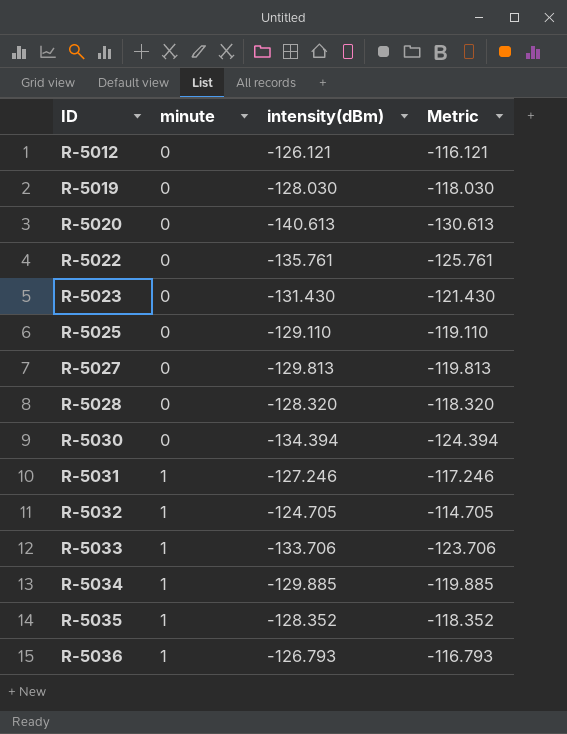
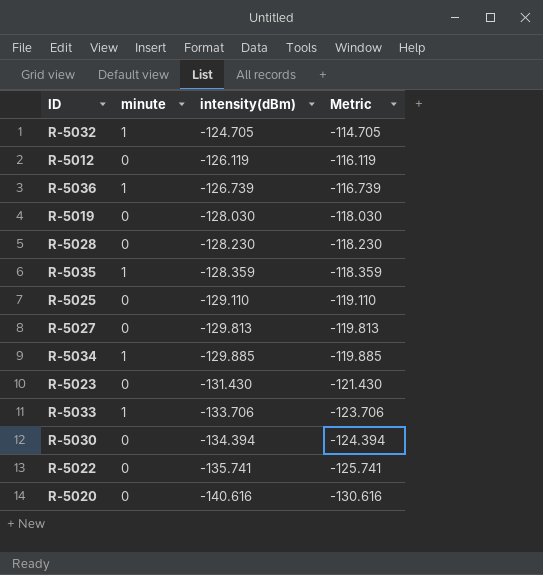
row order: ID ascending -> intensity(dBm) descending
row R-5031: 1 | -127.246 | -117.246 -> none
R-5012 | intensity(dBm): -126.121 -> -126.119
R-5012 | Metric: -116.121 -> -116.119
R-5036 | intensity(dBm): -126.793 -> -126.739
R-5036 | Metric: -116.793 -> -116.739
R-5028 | intensity(dBm): -128.320 -> -128.230
R-5028 | Metric: -118.320 -> -118.230
R-5035 | intensity(dBm): -128.352 -> -128.359
R-5035 | Metric: -118.352 -> -118.359
R-5022 | intensity(dBm): -135.761 -> -135.741
R-5022 | Metric: -125.761 -> -125.741
R-5020 | intensity(dBm): -140.613 -> -140.616
R-5020 | Metric: -130.613 -> -130.616

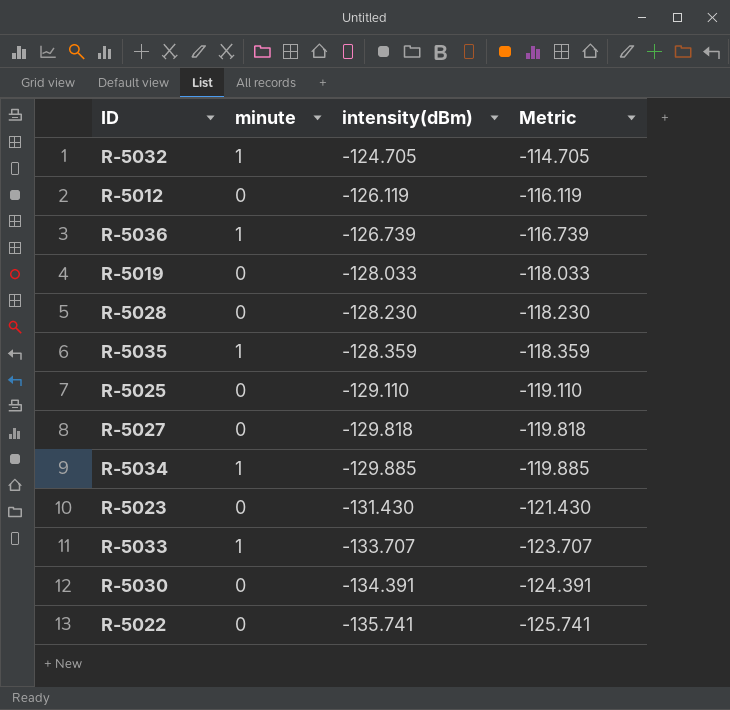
row R-5020: 0 | -140.616 | -130.616 -> none
R-5019 | intensity(dBm): -128.030 -> -128.033
R-5019 | Metric: -118.030 -> -118.033
R-5027 | intensity(dBm): -129.813 -> -129.818
R-5027 | Metric: -119.813 -> -119.818
R-5033 | intensity(dBm): -133.706 -> -133.707
R-5033 | Metric: -123.706 -> -123.707
R-5030 | intensity(dBm): -134.394 -> -134.391
R-5030 | Metric: -124.394 -> -124.391

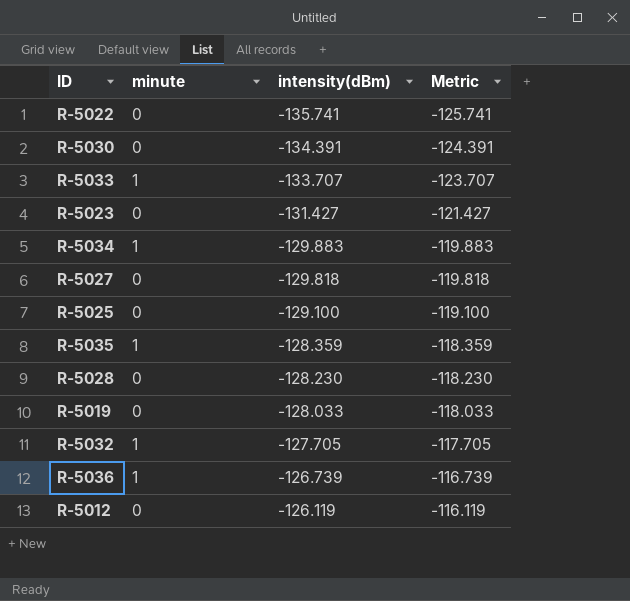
row order: intensity(dBm) descending -> intensity(dBm) ascending
R-5023 | intensity(dBm): -131.430 -> -131.427
R-5023 | Metric: -121.430 -> -121.427
R-5034 | intensity(dBm): -129.885 -> -129.883
R-5034 | Metric: -119.885 -> -119.883
R-5025 | intensity(dBm): -129.110 -> -129.100
R-5025 | Metric: -119.110 -> -119.100
R-5032 | intensity(dBm): -124.705 -> -127.705
R-5032 | Metric: -114.705 -> -117.705

